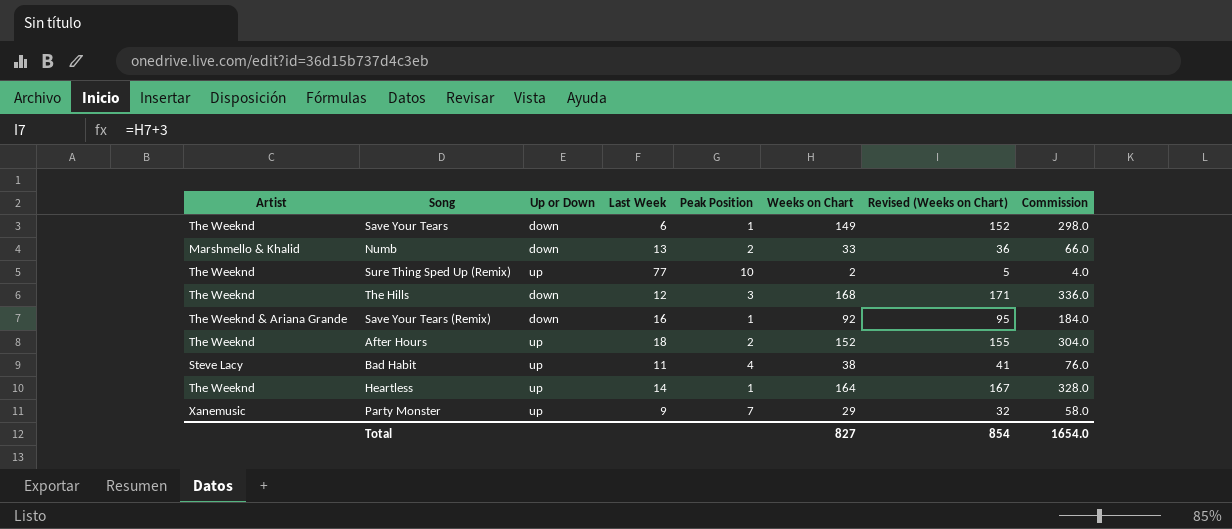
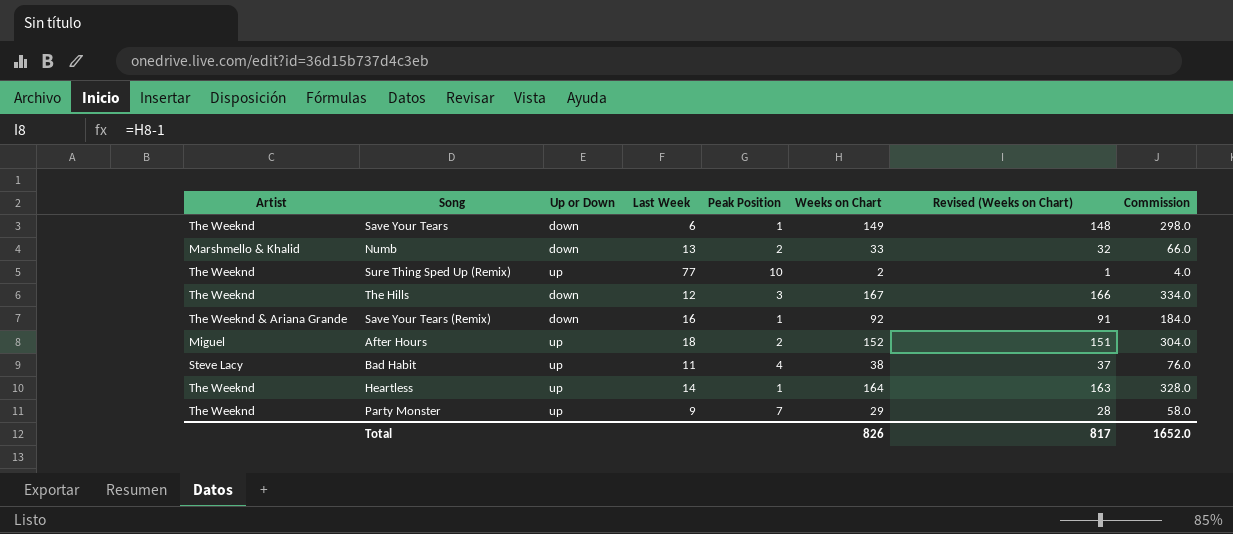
column Revised (Weeks on Chart) | formula: [Weeks on Chart] + 3 -> [Weeks on Chart] - 1
The Hills | Weeks on Chart: 168 -> 167
The Hills | Commission: 336.0 -> 334.0
After Hours | Artist: The Weeknd -> Miguel
Party Monster | Artist: Xanemusic -> The Weeknd
Total | Weeks on Chart: 827 -> 826
Total | Revised (Weeks on Chart): 854 -> 817
Total | Commission: 1654.0 -> 1652.0

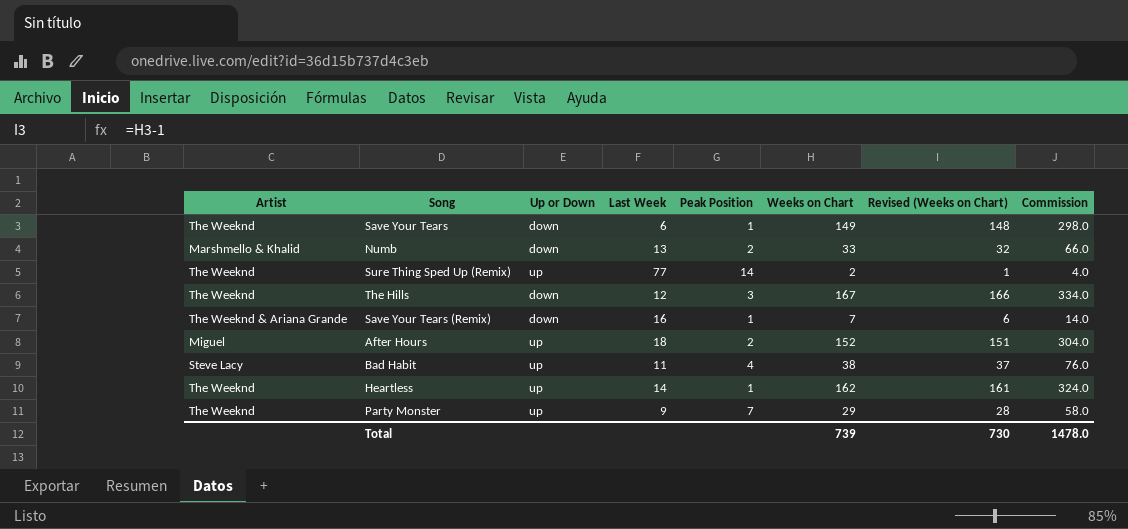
Sure Thing Sped Up (Remix) | Peak Position: 10 -> 14
Save Your Tears (Remix) | Weeks on Chart: 92 -> 7
Save Your Tears (Remix) | Revised (Weeks on Chart): 91 -> 6
Save Your Tears (Remix) | Commission: 184.0 -> 14.0
Heartless | Weeks on Chart: 164 -> 162
Heartless | Revised (Weeks on Chart): 163 -> 161
Heartless | Commission: 328.0 -> 324.0
Total | Weeks on Chart: 826 -> 739
Total | Revised (Weeks on Chart): 817 -> 730
Total | Commission: 1652.0 -> 1478.0

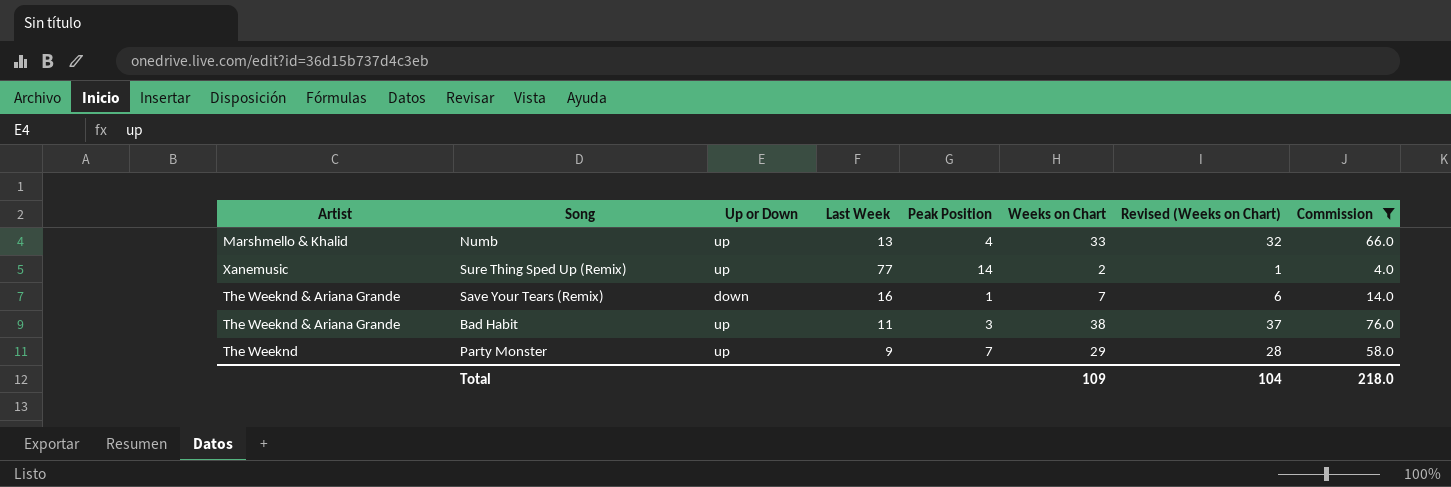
filter: none -> Commission <= 76.0
Numb | Up or Down: down -> up
Numb | Peak Position: 2 -> 4
Sure Thing Sped Up (Remix) | Artist: The Weeknd -> Xanemusic
Bad Habit | Artist: Steve Lacy -> The Weeknd & Ariana Grande
Bad Habit | Peak Position: 4 -> 3
Total | Weeks on Chart: 739 -> 109
Total | Revised (Weeks on Chart): 730 -> 104
Total | Commission: 1478.0 -> 218.0

